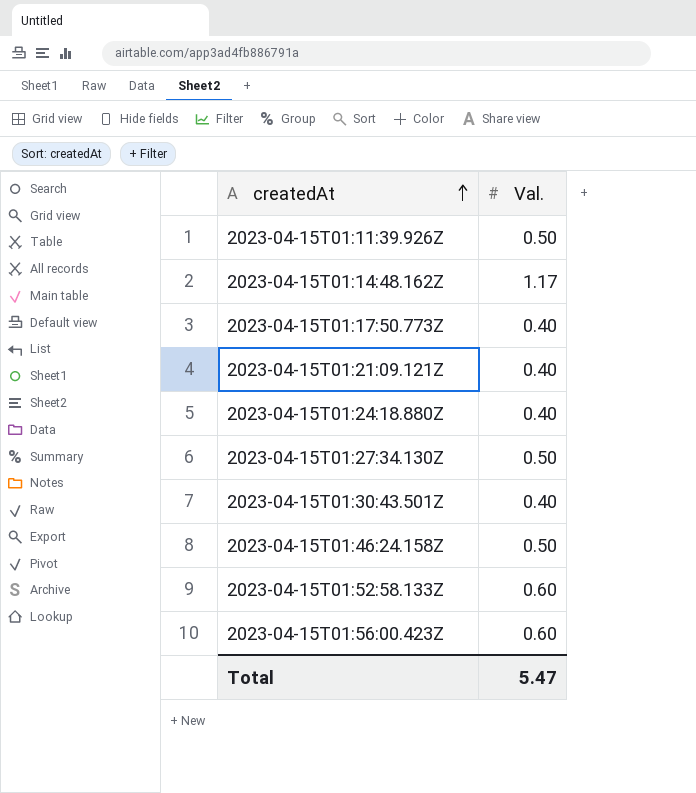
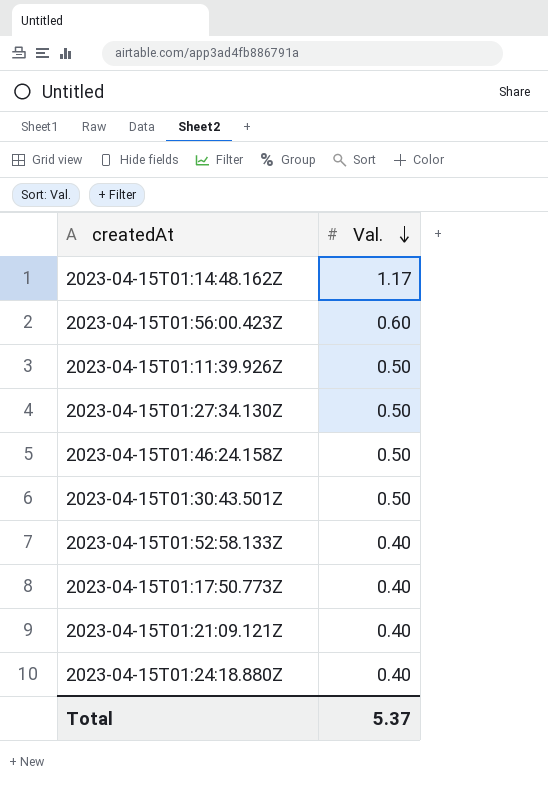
row order: createdAt ascending -> Val. descending
2023-04-15T01:30:43.501Z | Val.: 0.40 -> 0.50
2023-04-15T01:52:58.133Z | Val.: 0.60 -> 0.40
Total | Val.: 5.47 -> 5.37

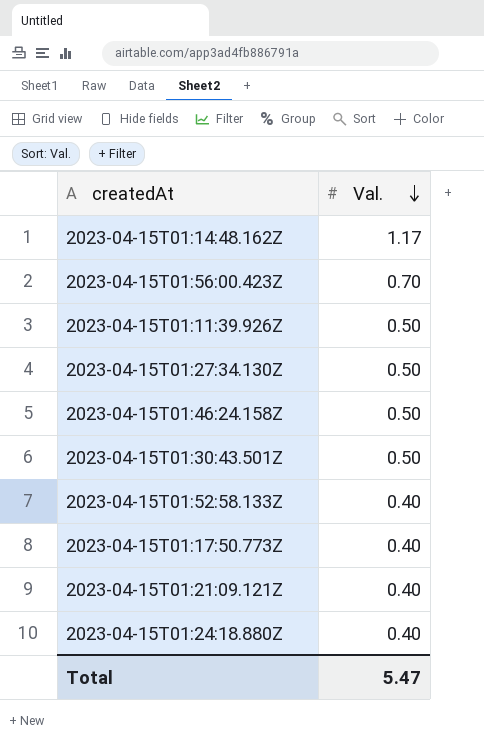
2023-04-15T01:56:00.423Z | Val.: 0.60 -> 0.70
Total | Val.: 5.37 -> 5.47

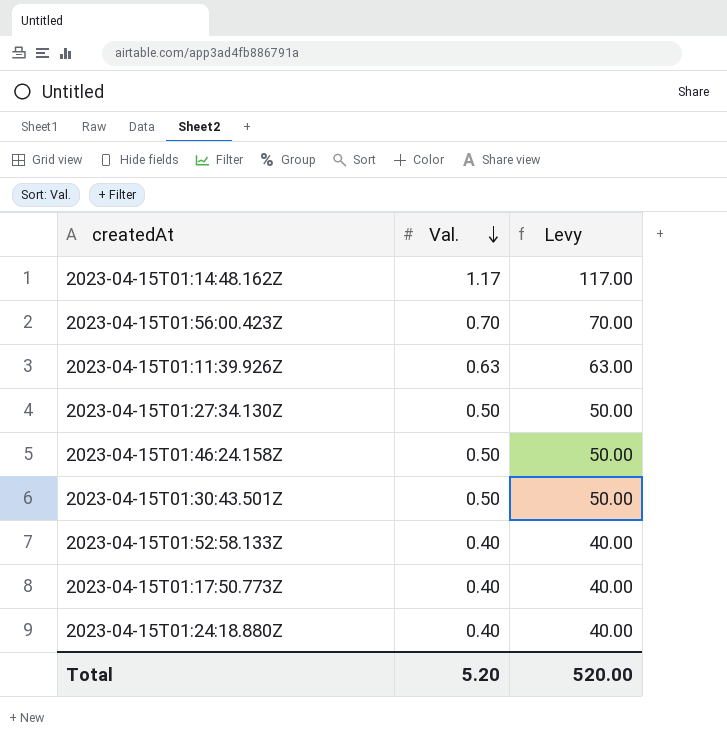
column Levy | formula: none -> [Val.] * 100
row 2023-04-15T01:21:09.121Z: 0.40 -> none
2023-04-15T01:11:39.926Z | Val.: 0.50 -> 0.63
Total | Val.: 5.47 -> 5.20

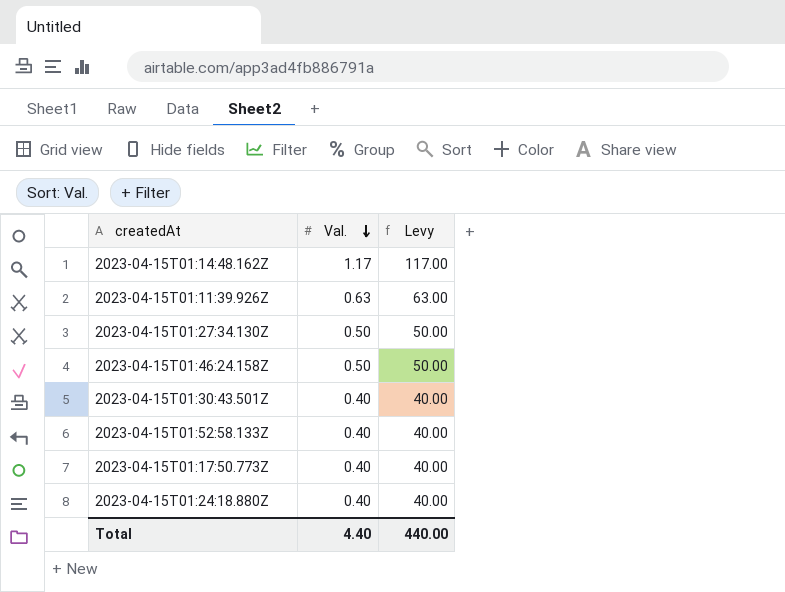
row 2023-04-15T01:56:00.423Z: 0.70 | 70.00 -> none
2023-04-15T01:30:43.501Z | Val.: 0.50 -> 0.40
2023-04-15T01:30:43.501Z | Levy: 50.00 -> 40.00
Total | Val.: 5.20 -> 4.40
Total | Levy: 520.00 -> 440.00

